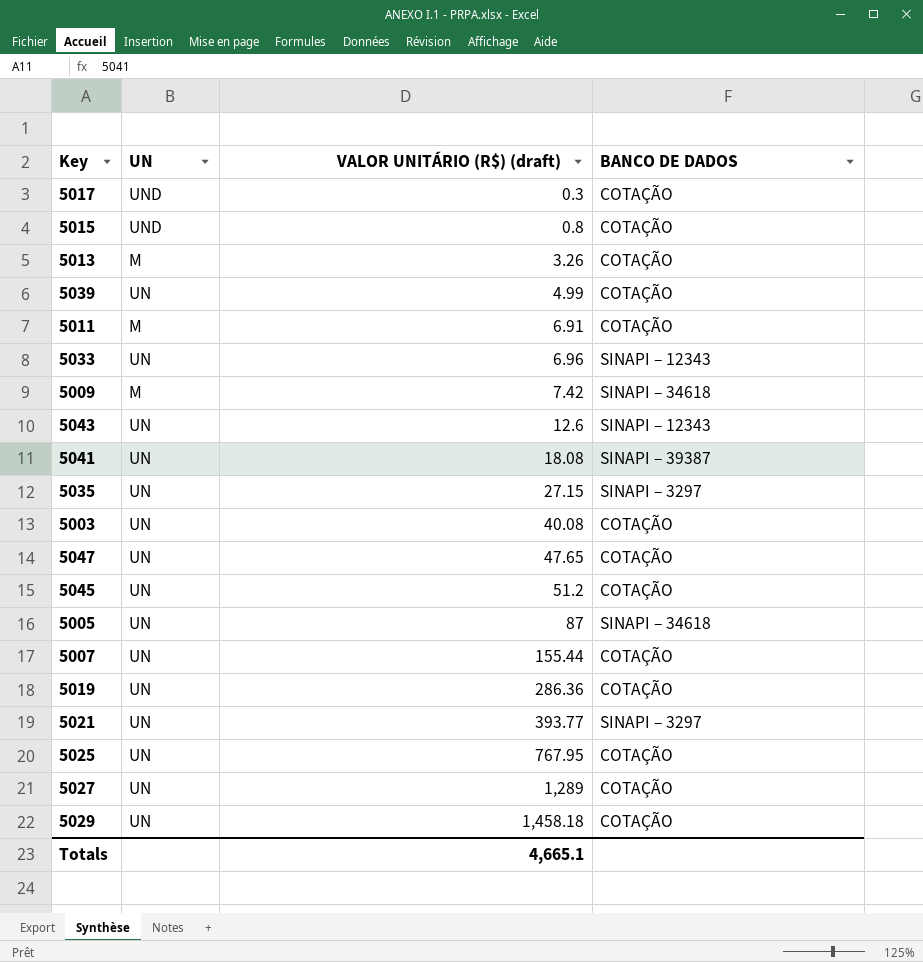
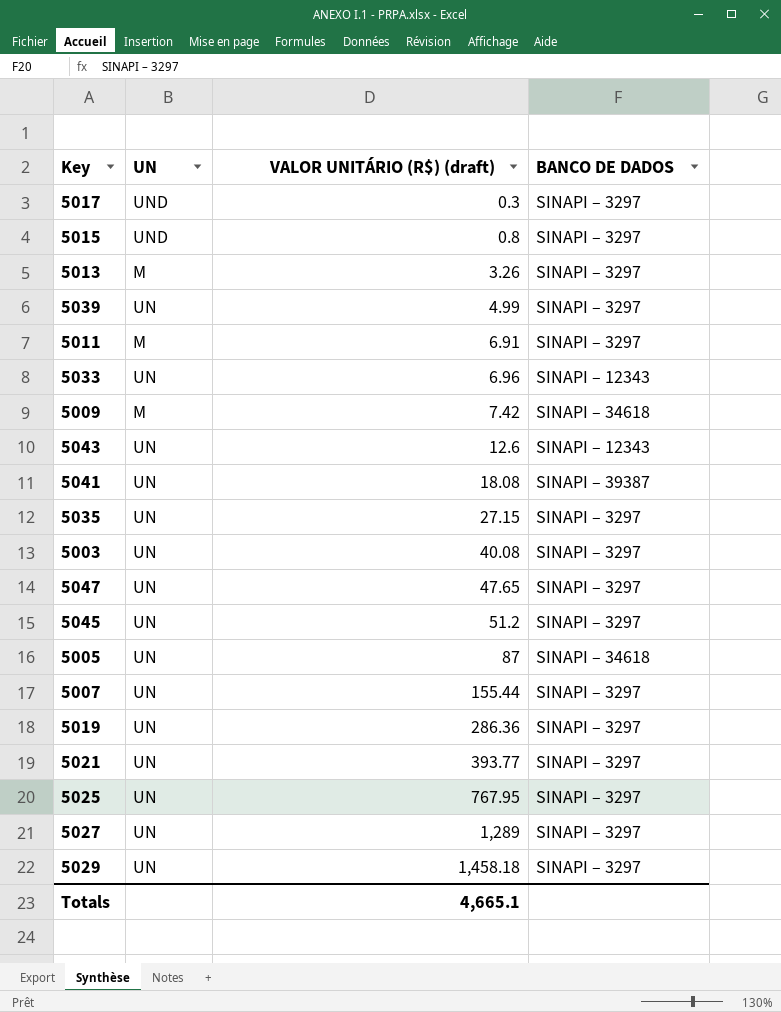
5017 | BANCO DE DADOS: COTAÇÃO -> SINAPI – 3297
5015 | BANCO DE DADOS: COTAÇÃO -> SINAPI – 3297
5013 | BANCO DE DADOS: COTAÇÃO -> SINAPI – 3297
5039 | BANCO DE DADOS: COTAÇÃO -> SINAPI – 3297
5011 | BANCO DE DADOS: COTAÇÃO -> SINAPI – 3297
5003 | BANCO DE DADOS: COTAÇÃO -> SINAPI – 3297
5047 | BANCO DE DADOS: COTAÇÃO -> SINAPI – 3297
5045 | BANCO DE DADOS: COTAÇÃO -> SINAPI – 3297
5007 | BANCO DE DADOS: COTAÇÃO -> SINAPI – 3297
5019 | BANCO DE DADOS: COTAÇÃO -> SINAPI – 3297
5025 | BANCO DE DADOS: COTAÇÃO -> SINAPI – 3297
5027 | BANCO DE DADOS: COTAÇÃO -> SINAPI – 3297
5029 | BANCO DE DADOS: COTAÇÃO -> SINAPI – 3297

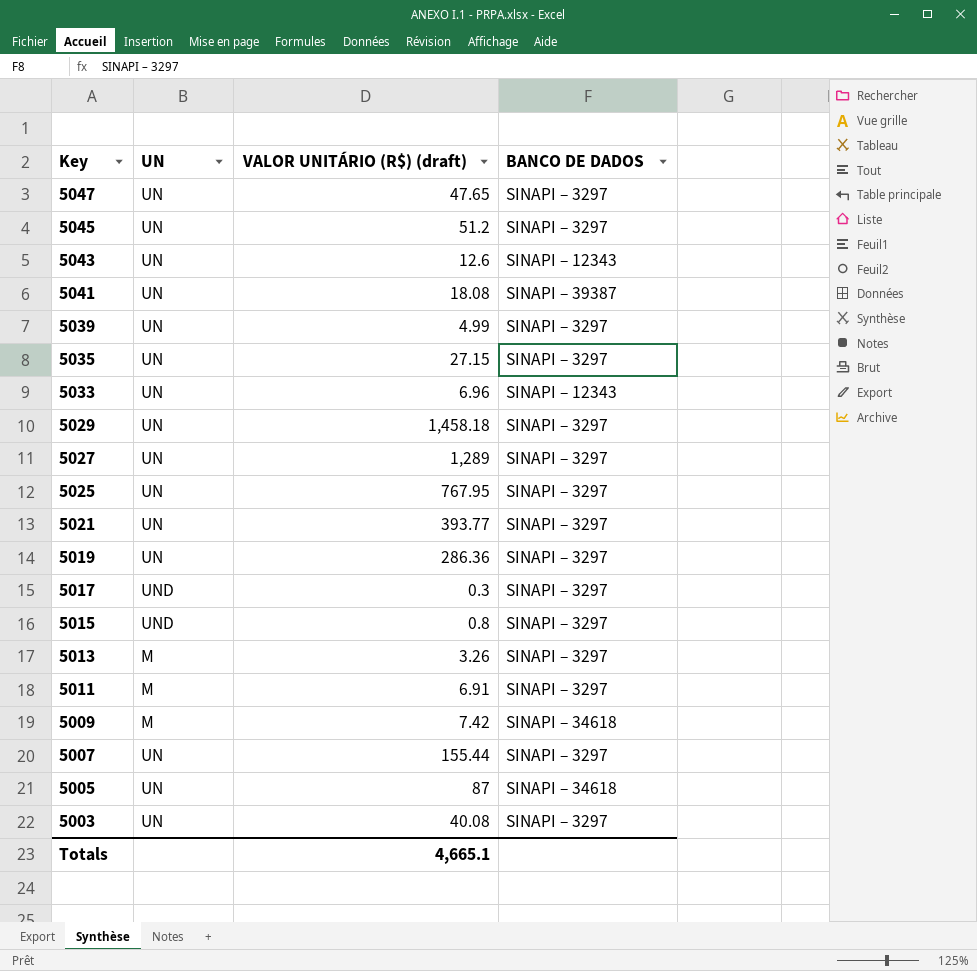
row order: VALOR UNITÁRIO (R$) (draft) ascending -> Key descending

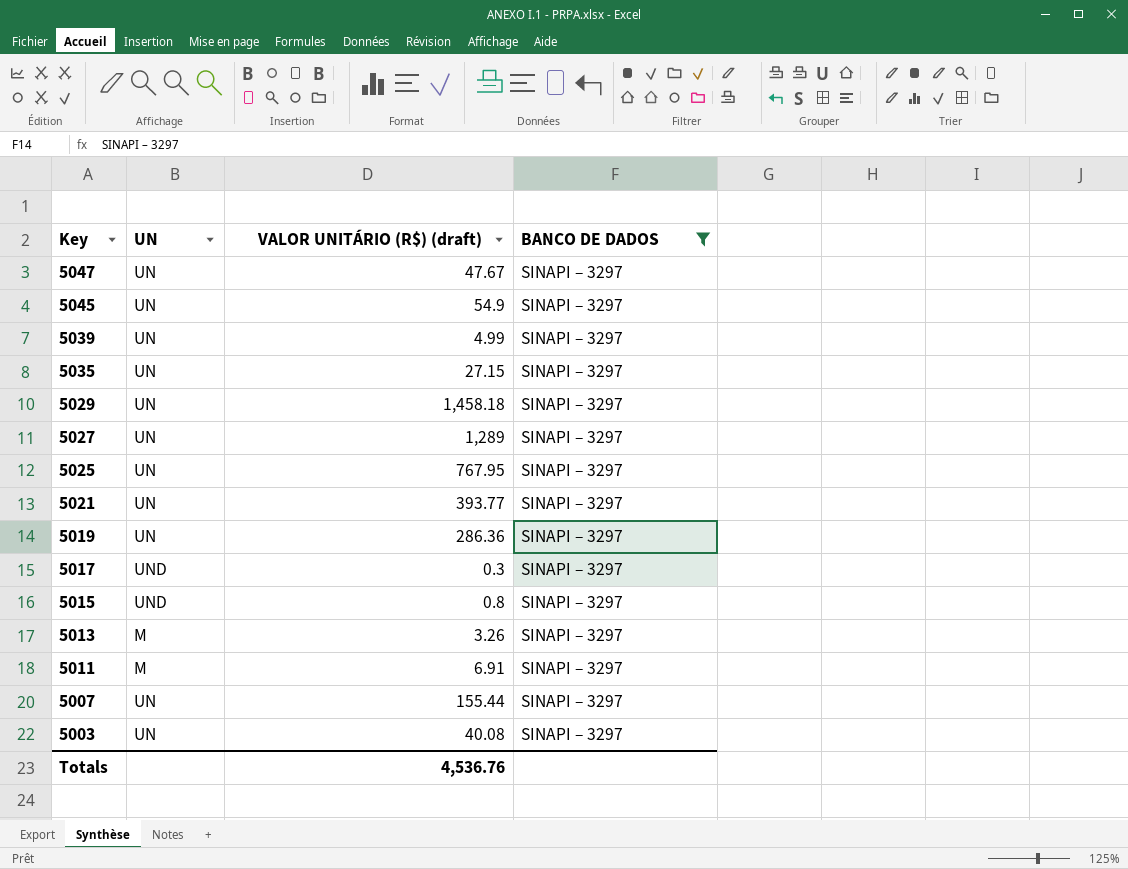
filter: none -> BANCO DE DADOS = SINAPI – 3297
5047 | VALOR UNITÁRIO (R$) (draft): 47.65 -> 47.67
5045 | VALOR UNITÁRIO (R$) (draft): 51.2 -> 54.9
Totals | VALOR UNITÁRIO (R$) (draft): 4,665.1 -> 4,536.76

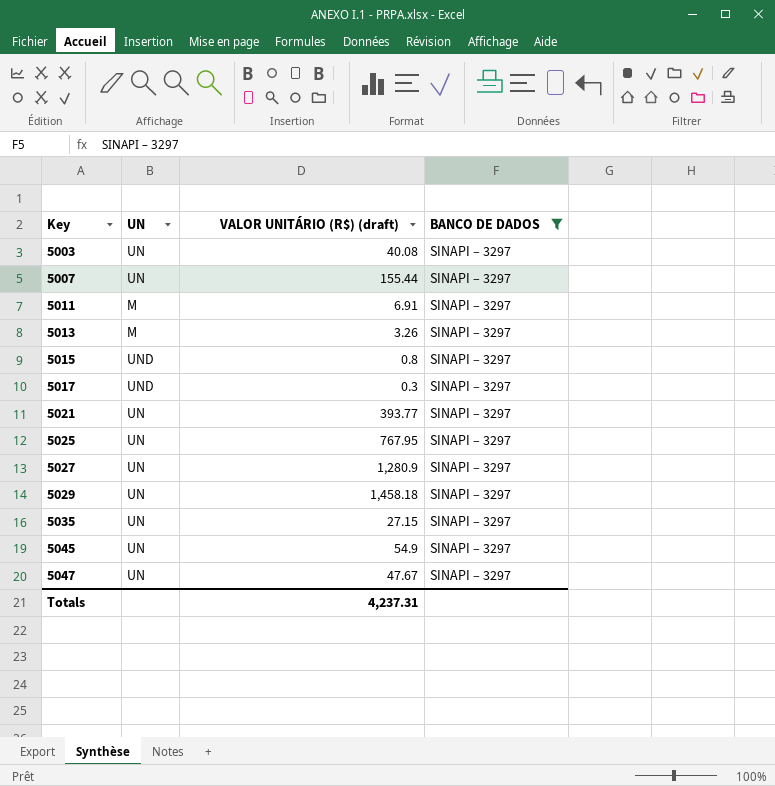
row order: Key descending -> Key ascending
row 5039: UN | 4.99 | SINAPI – 3297 -> none
row 5019: UN | 286.36 | SINAPI – 3297 -> none
5027 | VALOR UNITÁRIO (R$) (draft): 1,289 -> 1,280.9
Totals | VALOR UNITÁRIO (R$) (draft): 4,536.76 -> 4,237.31

